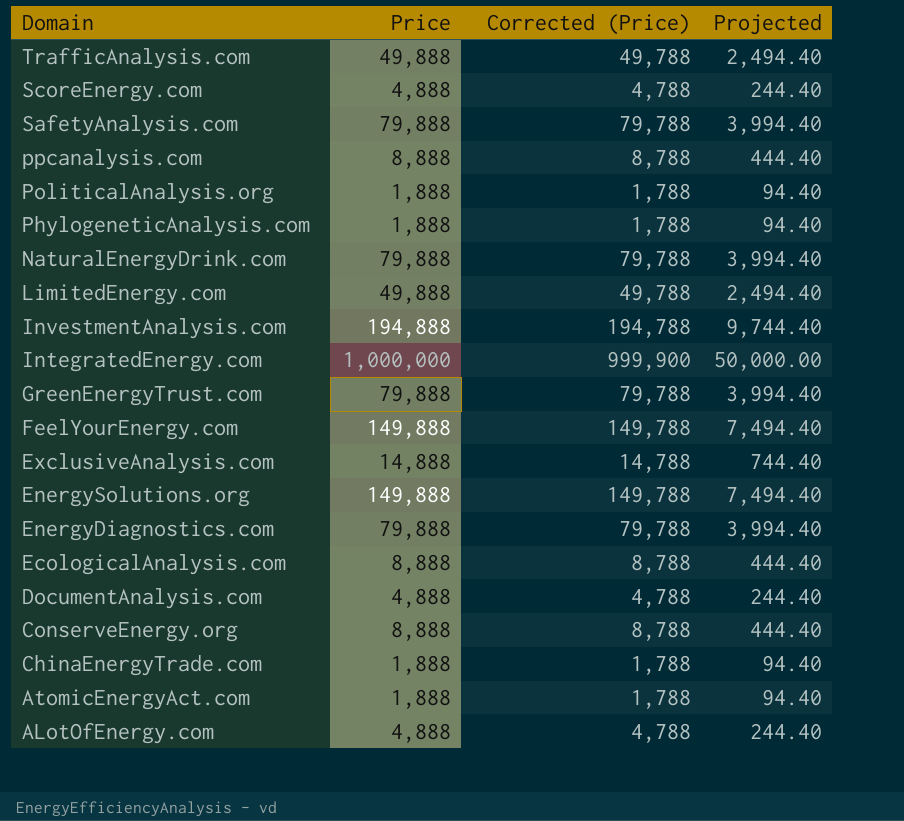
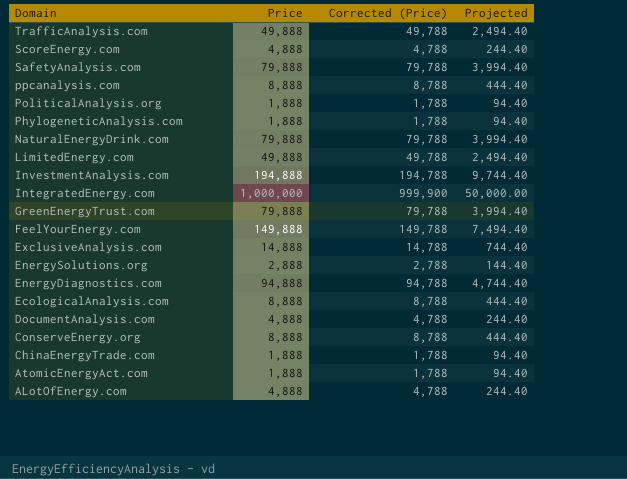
EnergySolutions.org | Price: 149,888 -> 2,888
EnergySolutions.org | Corrected (Price): 149,788 -> 2,788
EnergySolutions.org | Projected: 7,494.40 -> 144.40
EnergyDiagnostics.com | Price: 79,888 -> 94,888
EnergyDiagnostics.com | Corrected (Price): 79,788 -> 94,788
EnergyDiagnostics.com | Projected: 3,994.40 -> 4,744.40

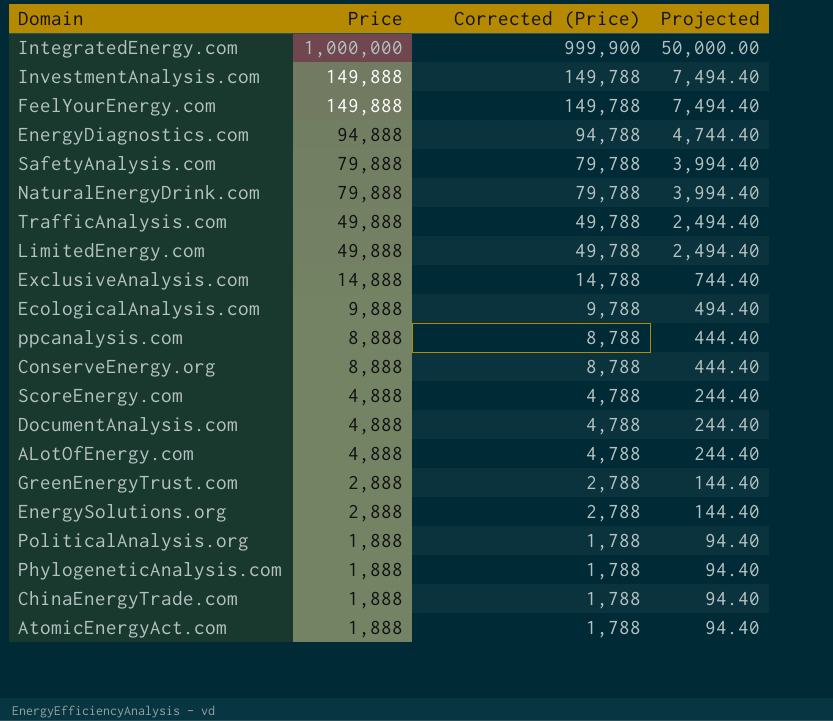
row order: Domain descending -> Price descending
InvestmentAnalysis.com | Price: 194,888 -> 149,888
InvestmentAnalysis.com | Corrected (Price): 194,788 -> 149,788
InvestmentAnalysis.com | Projected: 9,744.40 -> 7,494.40
EcologicalAnalysis.com | Price: 8,888 -> 9,888
EcologicalAnalysis.com | Corrected (Price): 8,788 -> 9,788
EcologicalAnalysis.com | Projected: 444.40 -> 494.40
GreenEnergyTrust.com | Price: 79,888 -> 2,888
GreenEnergyTrust.com | Corrected (Price): 79,788 -> 2,788
GreenEnergyTrust.com | Projected: 3,994.40 -> 144.40

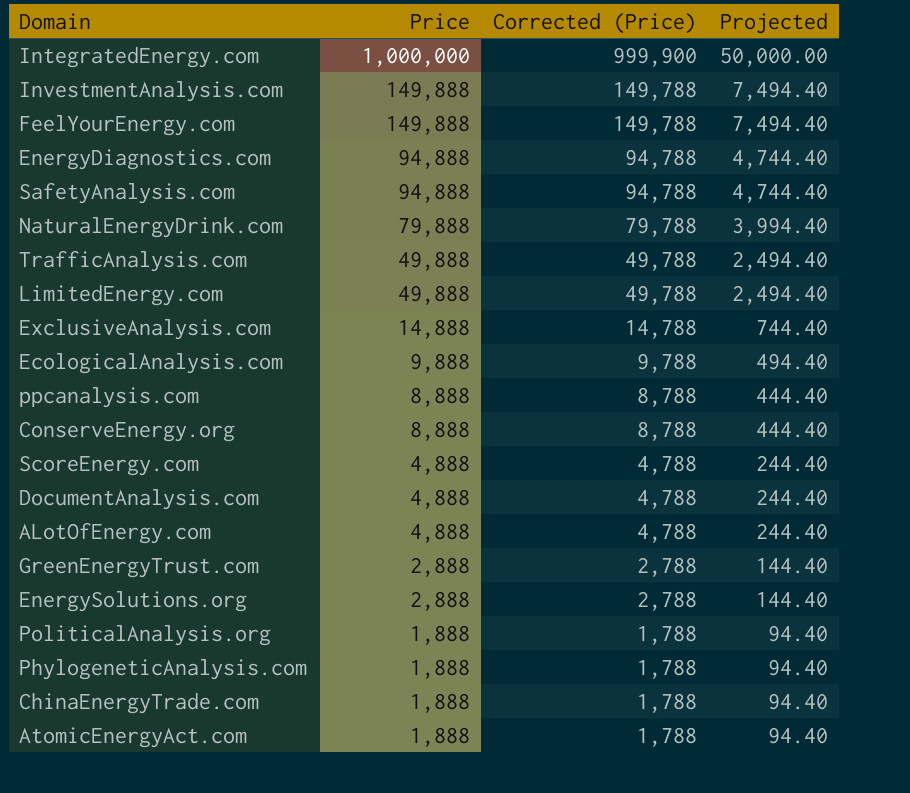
SafetyAnalysis.com | Price: 79,888 -> 94,888
SafetyAnalysis.com | Corrected (Price): 79,788 -> 94,788
SafetyAnalysis.com | Projected: 3,994.40 -> 4,744.40

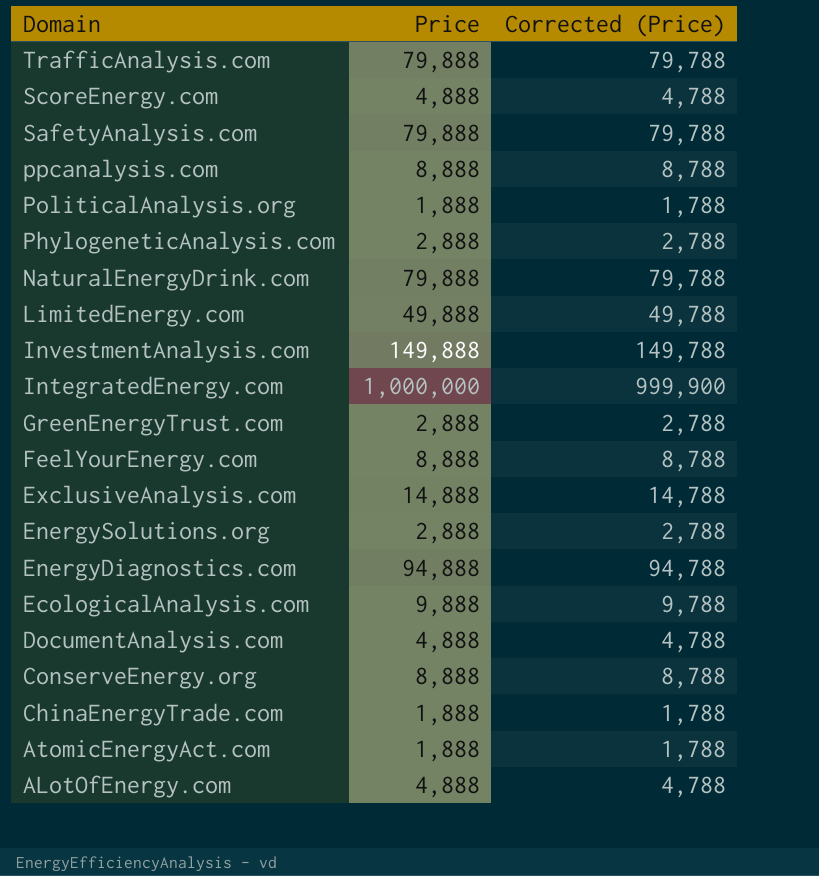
row order: Price descending -> Domain descending
column Projected | formula: [Price] * 0.05 -> none
TrafficAnalysis.com | Price: 49,888 -> 79,888
TrafficAnalysis.com | Corrected (Price): 49,788 -> 79,788
SafetyAnalysis.com | Price: 94,888 -> 79,888
SafetyAnalysis.com | Corrected (Price): 94,788 -> 79,788
PhylogeneticAnalysis.com | Price: 1,888 -> 2,888
PhylogeneticAnalysis.com | Corrected (Price): 1,788 -> 2,788
FeelYourEnergy.com | Price: 149,888 -> 8,888
FeelYourEnergy.com | Corrected (Price): 149,788 -> 8,788

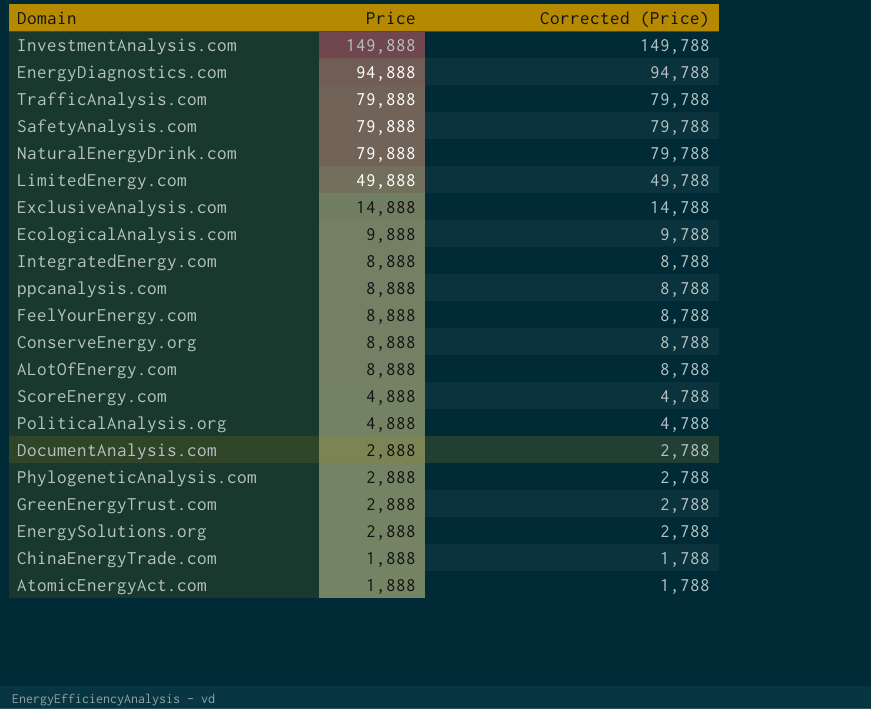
row order: Domain descending -> Price descending
IntegratedEnergy.com | Price: 1,000,000 -> 8,888
IntegratedEnergy.com | Corrected (Price): 999,900 -> 8,788
ALotOfEnergy.com | Price: 4,888 -> 8,888
ALotOfEnergy.com | Corrected (Price): 4,788 -> 8,788
PoliticalAnalysis.org | Price: 1,888 -> 4,888
PoliticalAnalysis.org | Corrected (Price): 1,788 -> 4,788
DocumentAnalysis.com | Price: 4,888 -> 2,888
DocumentAnalysis.com | Corrected (Price): 4,788 -> 2,788

